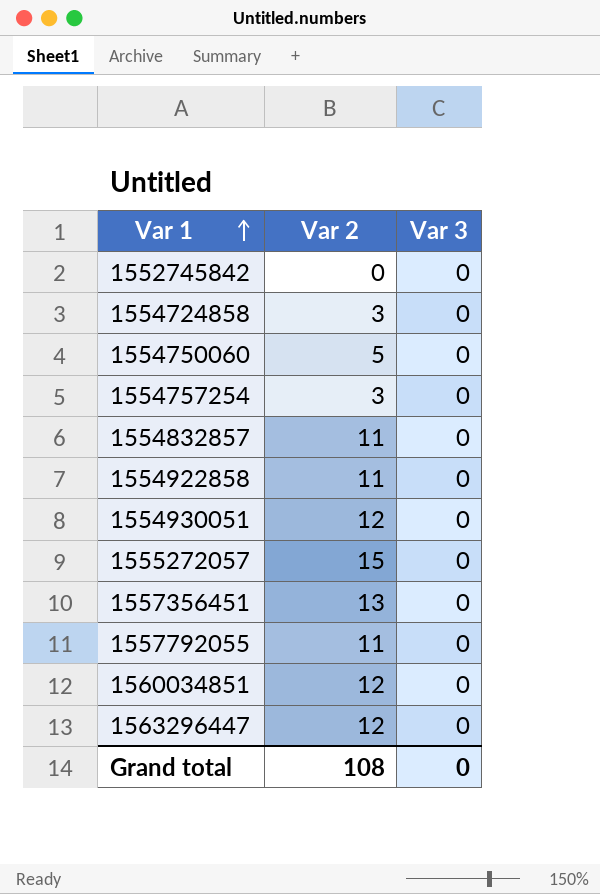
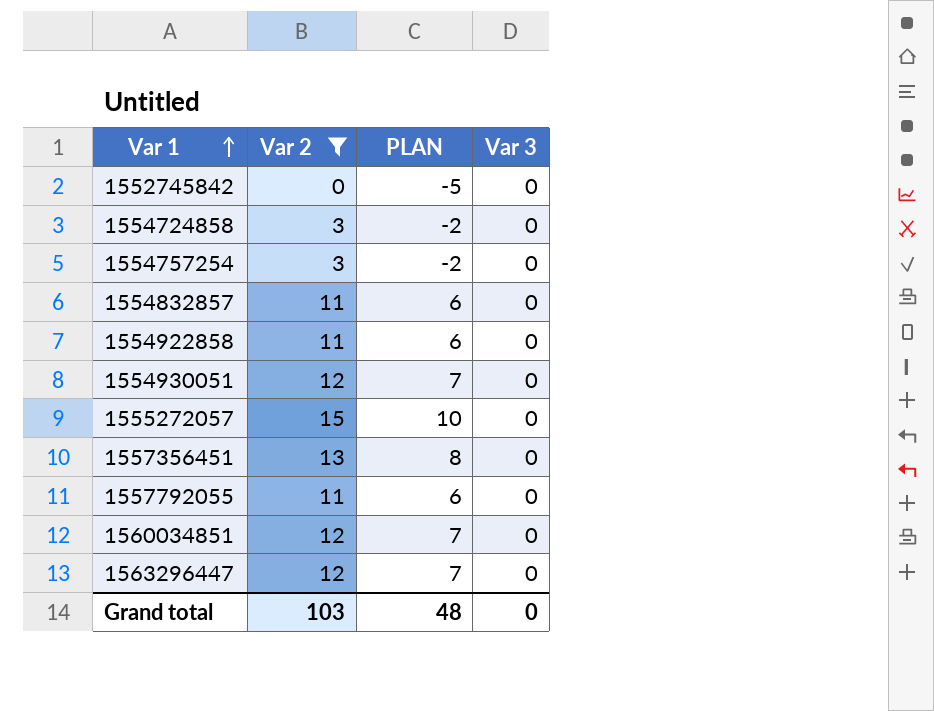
filter: none -> Var 2 != 5
column PLAN | formula: none -> [Var 2] - 5
Grand total | Var 2: 108 -> 103

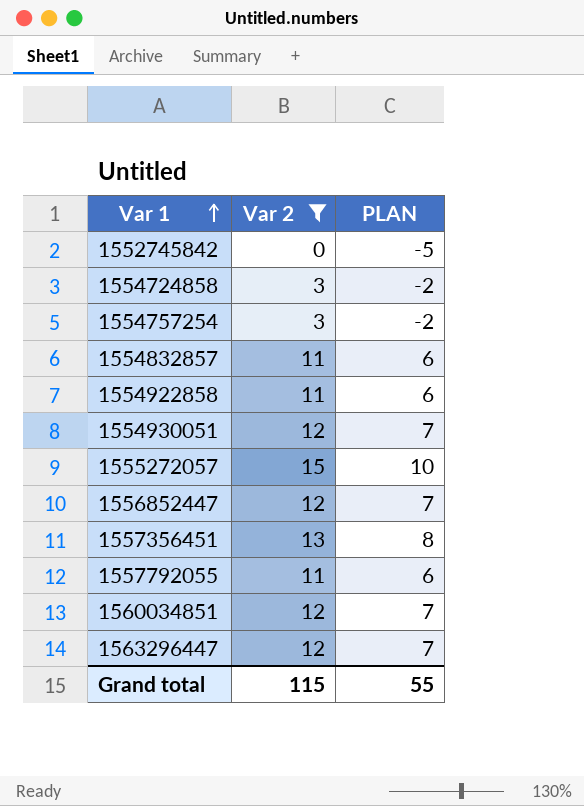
column Var 3 | position: 4 -> none
row 1556852447: none -> 12 | 7
Grand total | Var 2: 103 -> 115
Grand total | PLAN: 48 -> 55

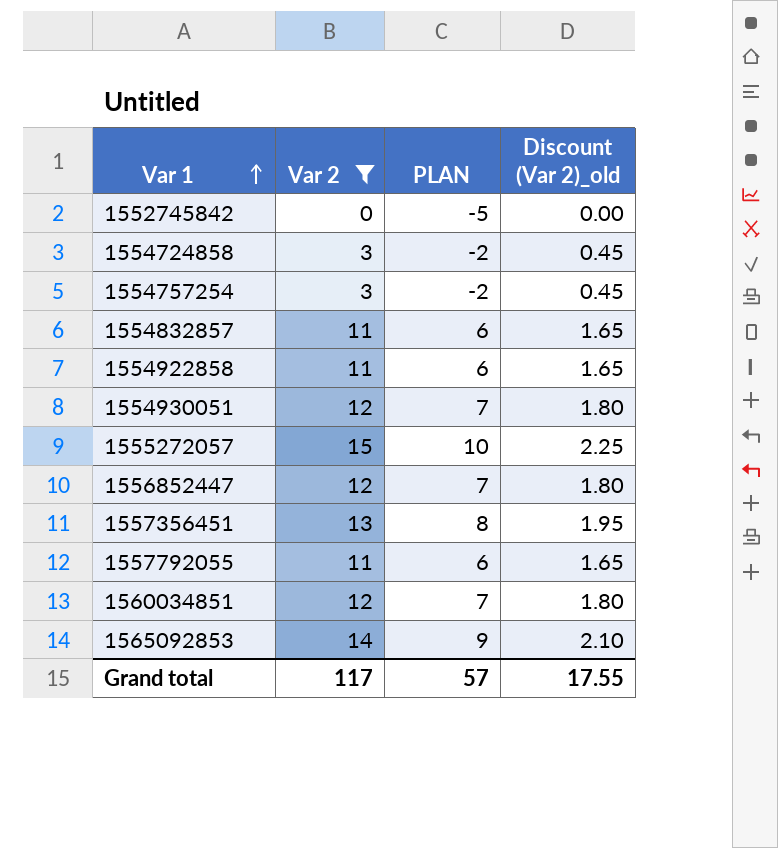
column Discount (Var 2)_old | formula: none -> [Var 2] * 0.15
row 1563296447: 12 | 7 -> none
row 1565092853: none -> 14 | 9 | 2.10
Grand total | Var 2: 115 -> 117
Grand total | PLAN: 55 -> 57

